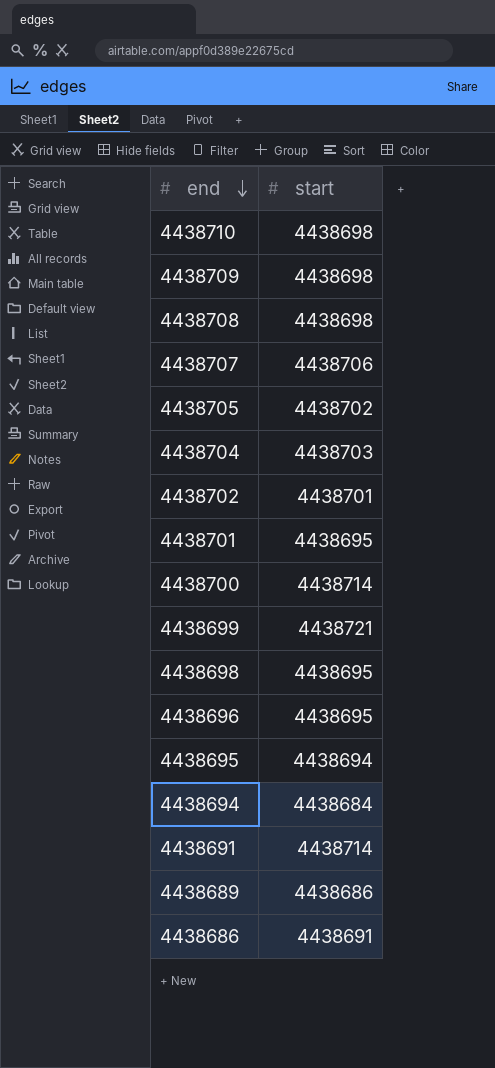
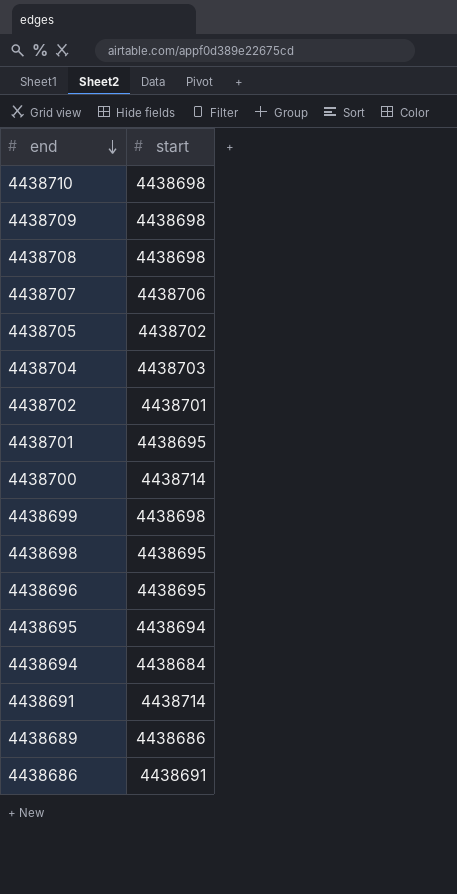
4438699 | start: 4438721 -> 4438698

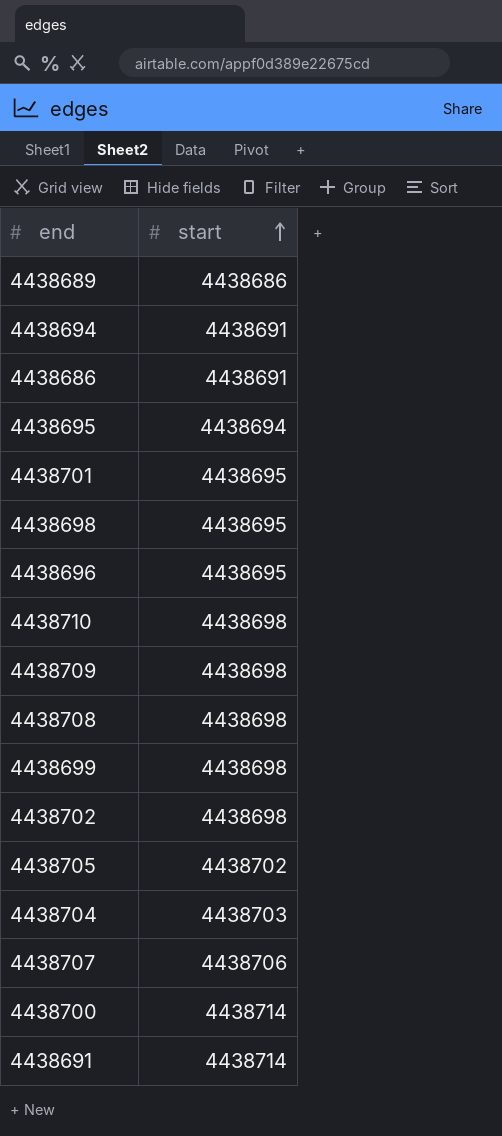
row order: end descending -> start ascending
4438694 | start: 4438684 -> 4438691
4438702 | start: 4438701 -> 4438698

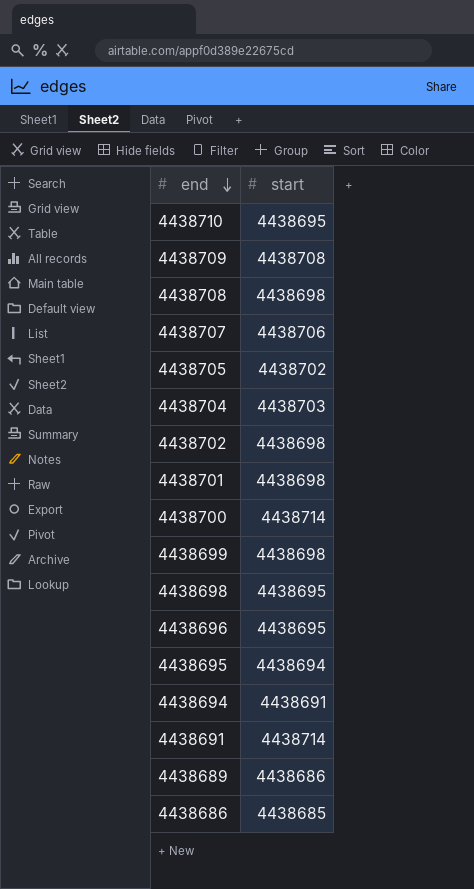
row order: start ascending -> end descending
4438710 | start: 4438698 -> 4438695
4438709 | start: 4438698 -> 4438708
4438701 | start: 4438695 -> 4438698
4438686 | start: 4438691 -> 4438685

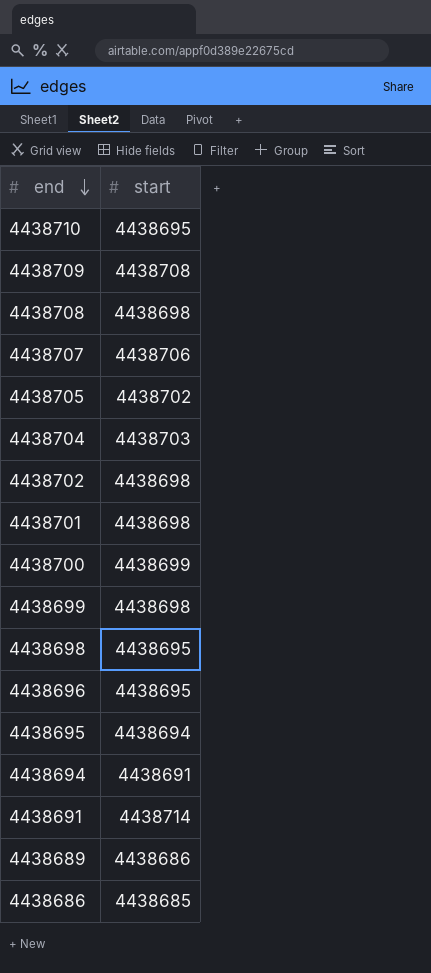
4438700 | start: 4438714 -> 4438699

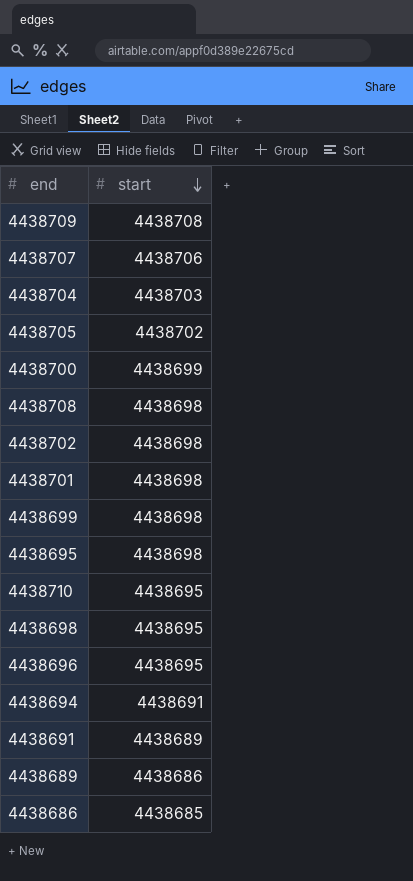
row order: end descending -> start descending
4438695 | start: 4438694 -> 4438698
4438691 | start: 4438714 -> 4438689

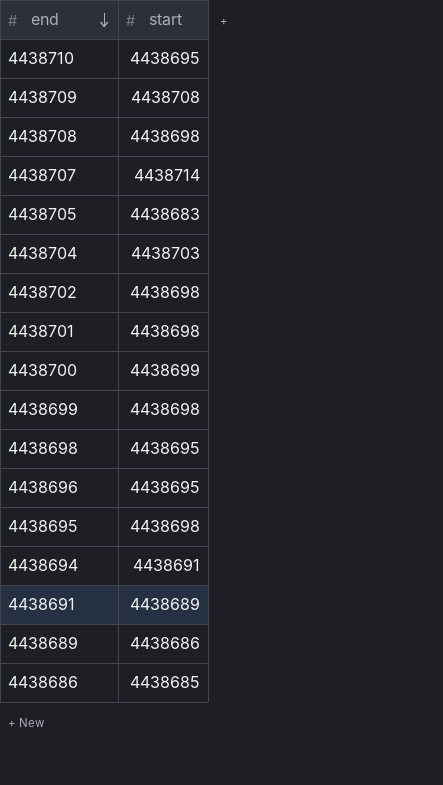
row order: start descending -> end descending
4438707 | start: 4438706 -> 4438714
4438705 | start: 4438702 -> 4438683

